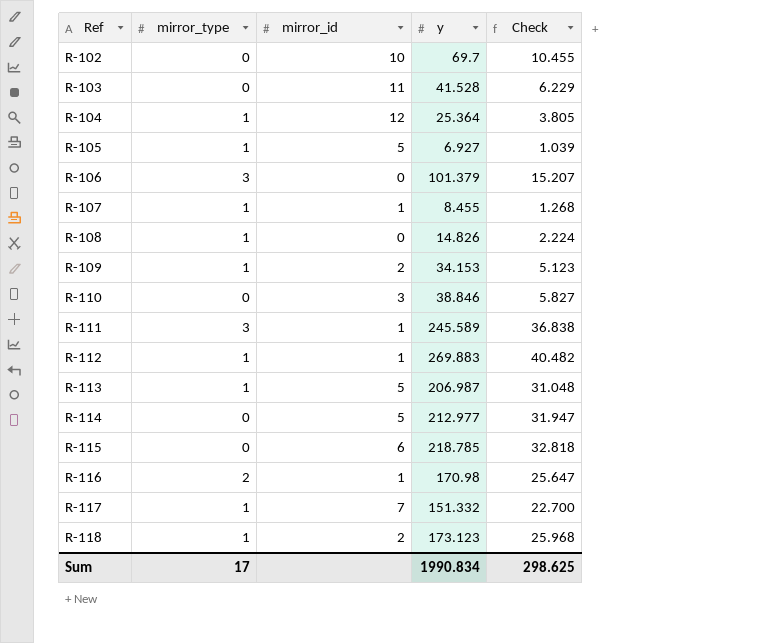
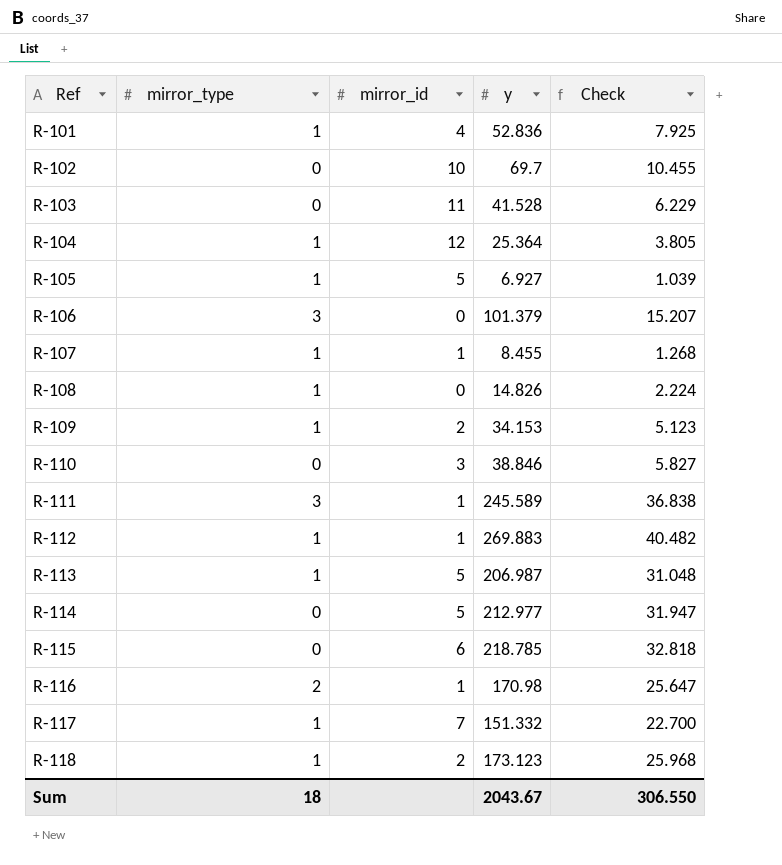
row R-101: none -> 1 | 4 | 52.836 | 7.925
Sum | mirror_type: 17 -> 18
Sum | y: 1990.834 -> 2043.67
Sum | Check: 298.625 -> 306.550

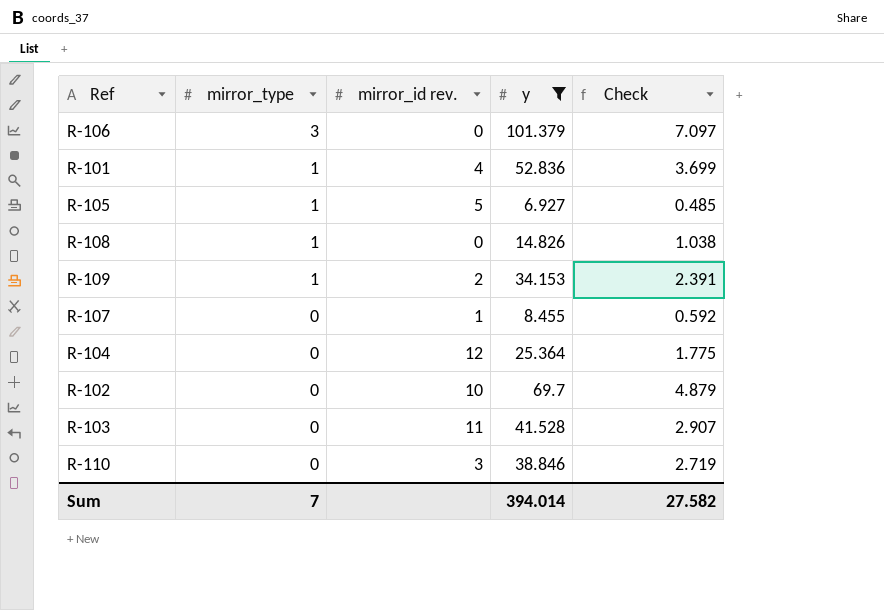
filter: none -> y <= 101.379
row order: Ref ascending -> mirror_type descending
column name: mirror_id -> mirror_id rev.
column Check | formula: [y] * 0.15 -> [y] * 0.07
R-107 | mirror_type: 1 -> 0
R-104 | mirror_type: 1 -> 0
Sum | mirror_type: 18 -> 7
Sum | y: 2043.67 -> 394.014
Sum | Check: 306.550 -> 27.582

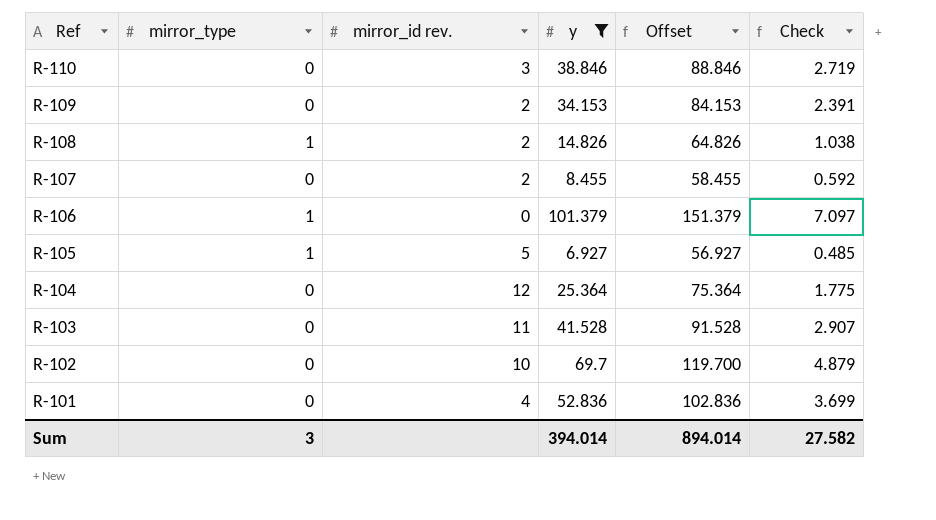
row order: mirror_type descending -> Ref descending
column Offset | formula: none -> [y] + 50
R-109 | mirror_type: 1 -> 0
R-108 | mirror_id rev.: 0 -> 2
R-107 | mirror_id rev.: 1 -> 2
R-106 | mirror_type: 3 -> 1
R-101 | mirror_type: 1 -> 0
Sum | mirror_type: 7 -> 3

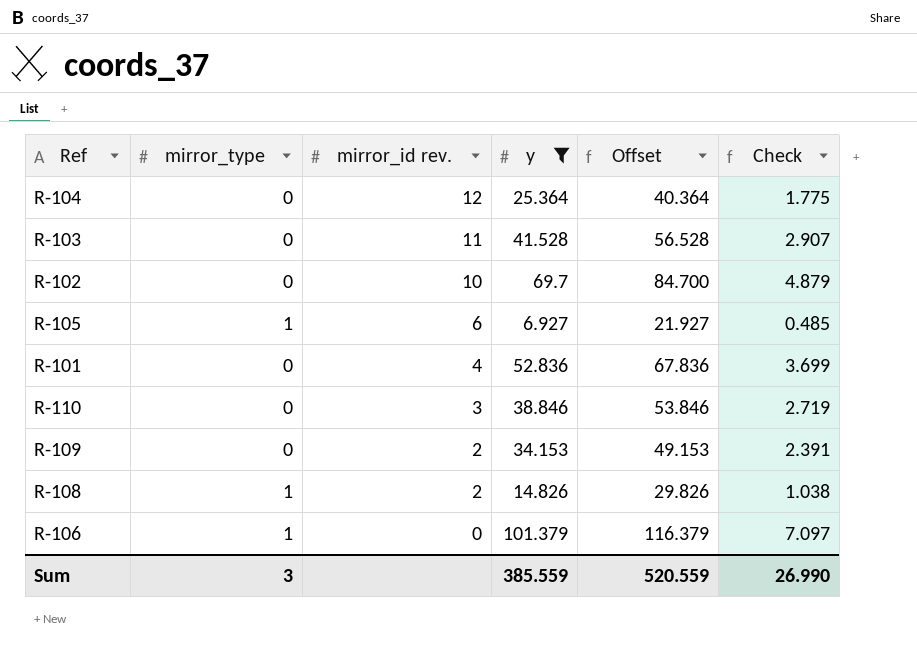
row order: Ref descending -> mirror_id rev. descending
column Offset | formula: [y] + 50 -> [y] + 15
row R-107: 0 | 2 | 8.455 | 58.455 | 0.592 -> none
R-105 | mirror_id rev.: 5 -> 6
Sum | y: 394.014 -> 385.559
Sum | Offset: 894.014 -> 520.559
Sum | Check: 27.582 -> 26.990

